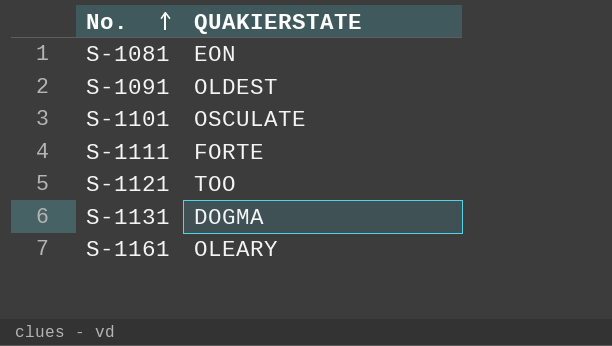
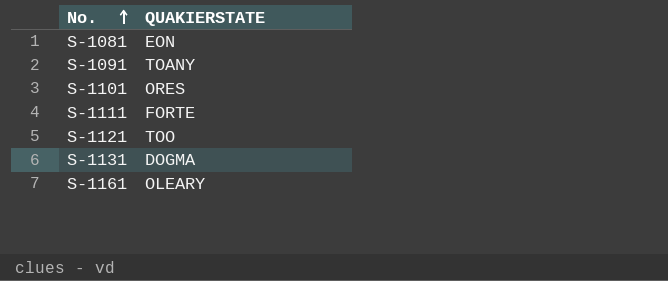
S-1091 | QUAKIERSTATE: OLDEST -> TOANY
S-1101 | QUAKIERSTATE: OSCULATE -> ORES

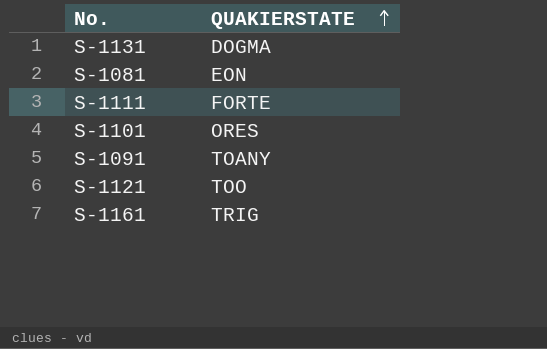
row order: No. ascending -> QUAKIERSTATE ascending
S-1161 | QUAKIERSTATE: OLEARY -> TRIG

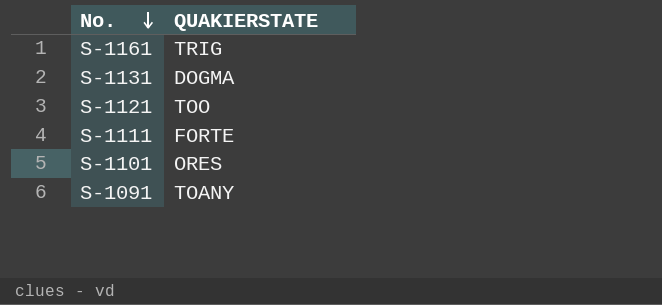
row order: QUAKIERSTATE ascending -> No. descending
row S-1081: EON -> none

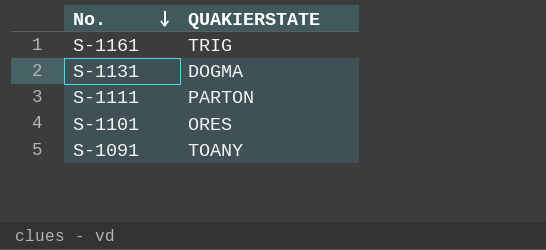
row S-1121: TOO -> none
S-1111 | QUAKIERSTATE: FORTE -> PARTON

